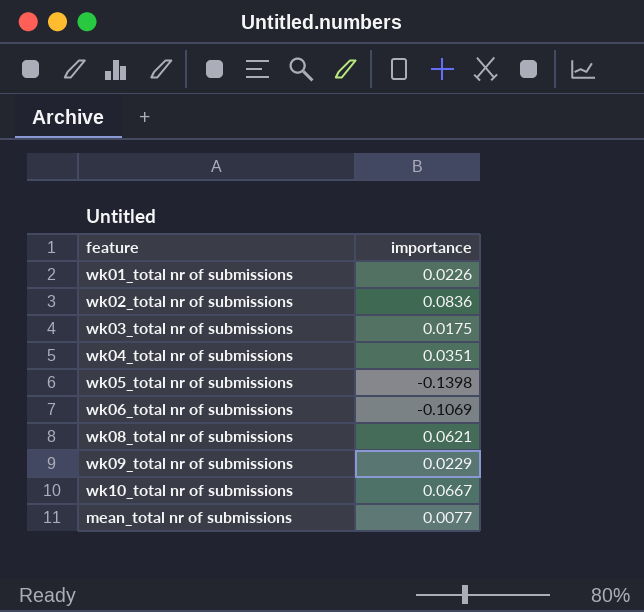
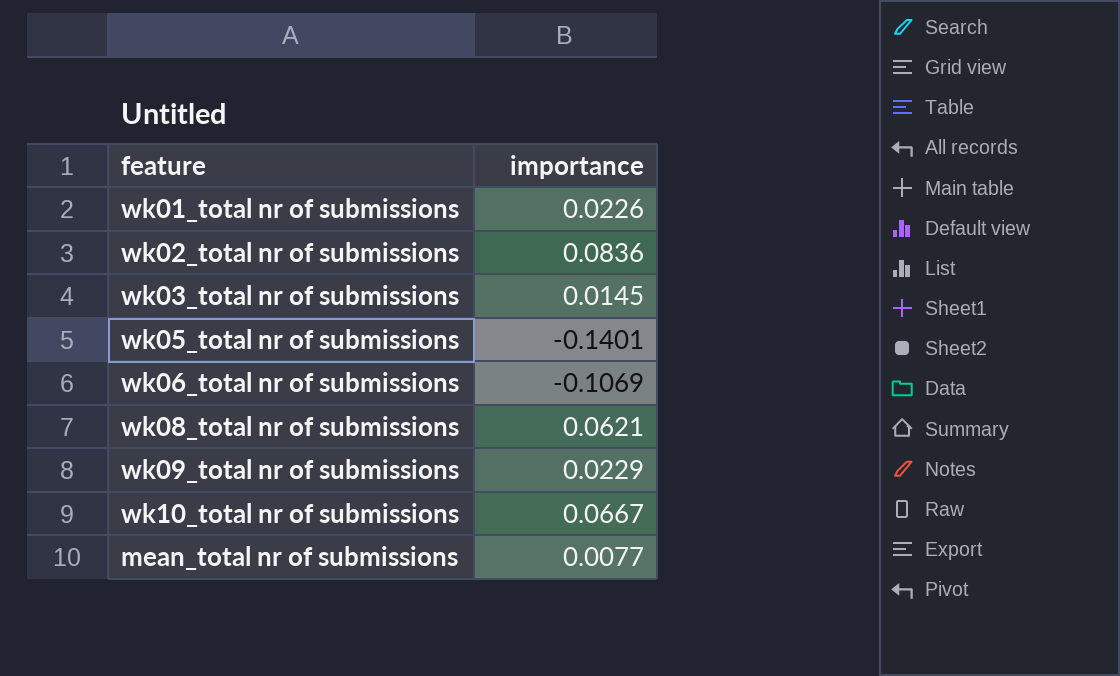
row wk04_total nr of submissions: 0.0351 -> none
wk03_total nr of submissions | importance: 0.0175 -> 0.0145
wk05_total nr of submissions | importance: -0.1398 -> -0.1401

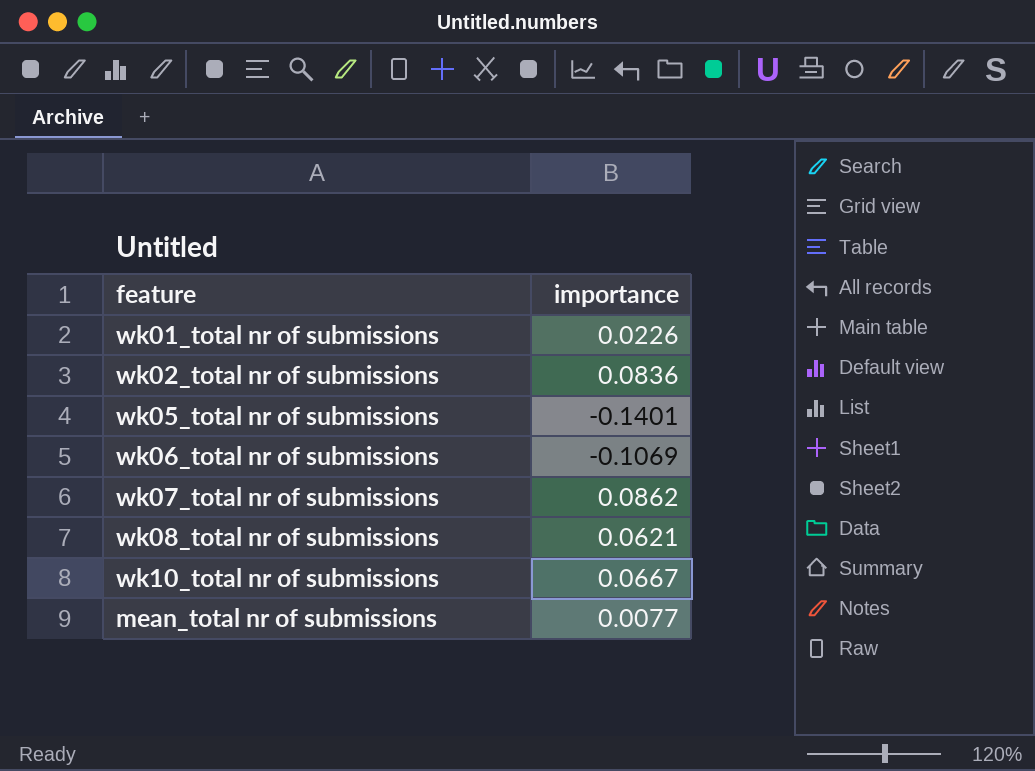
row wk03_total nr of submissions: 0.0145 -> none
row wk09_total nr of submissions: 0.0229 -> none
row wk07_total nr of submissions: none -> 0.0862

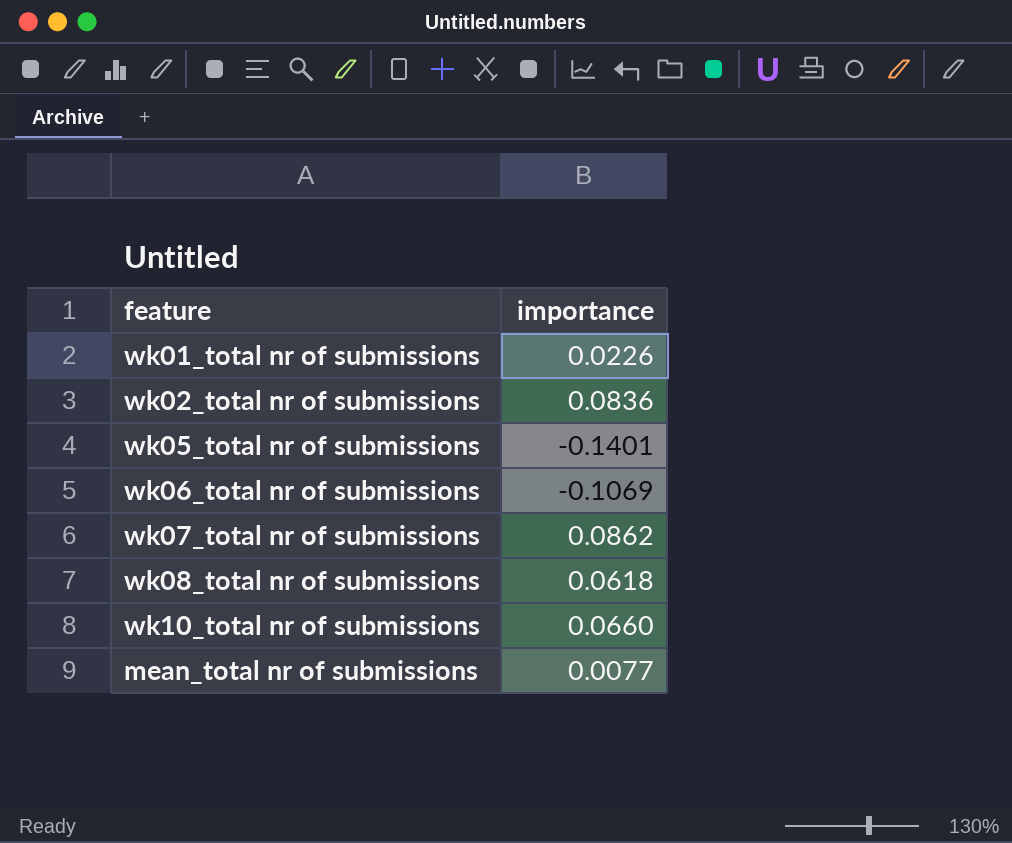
wk08_total nr of submissions | importance: 0.0621 -> 0.0618
wk10_total nr of submissions | importance: 0.0667 -> 0.0660

